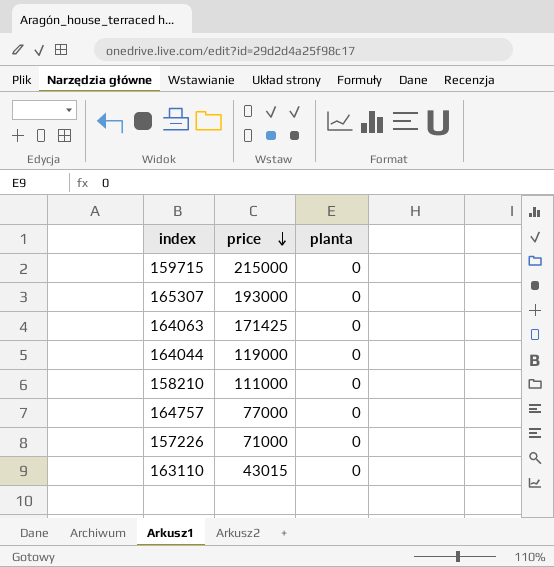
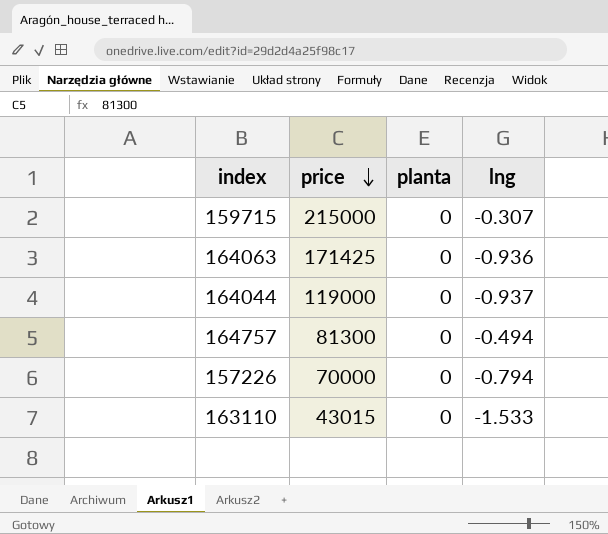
column lng | position: none -> 4
row 165307: 193000 | 0 -> none
row 158210: 111000 | 0 -> none
164757 | price: 77000 -> 81300
157226 | price: 71000 -> 70000

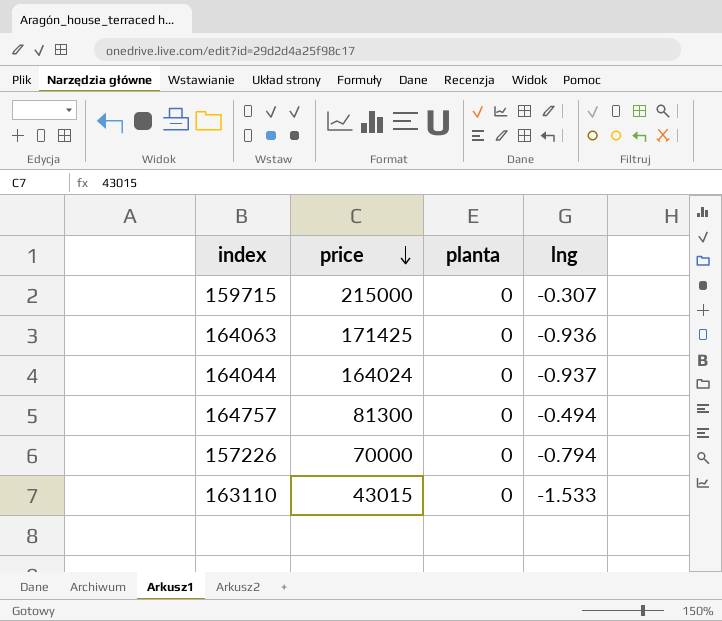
164044 | price: 119000 -> 164024

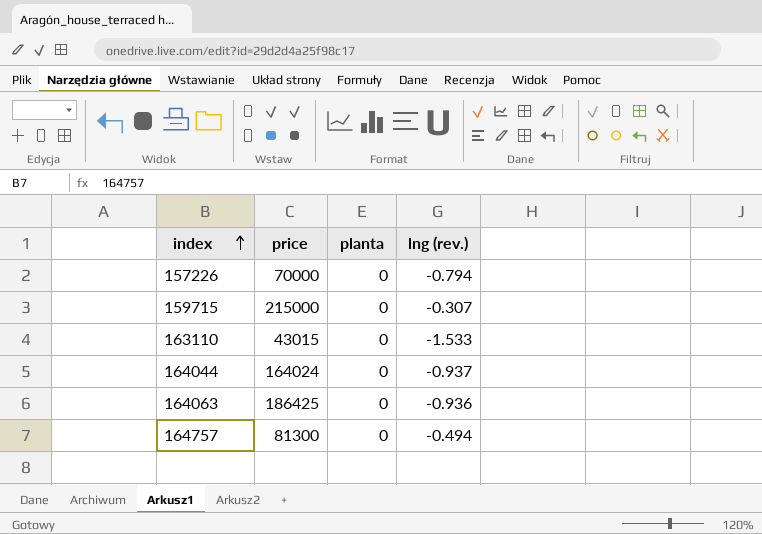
row order: price descending -> index ascending
column name: lng -> lng (rev.)
164063 | price: 171425 -> 186425

